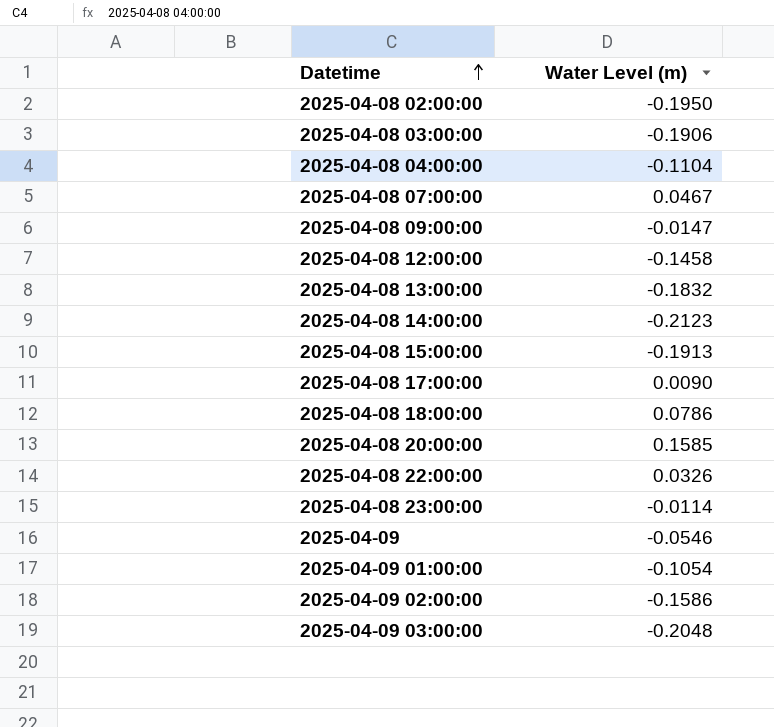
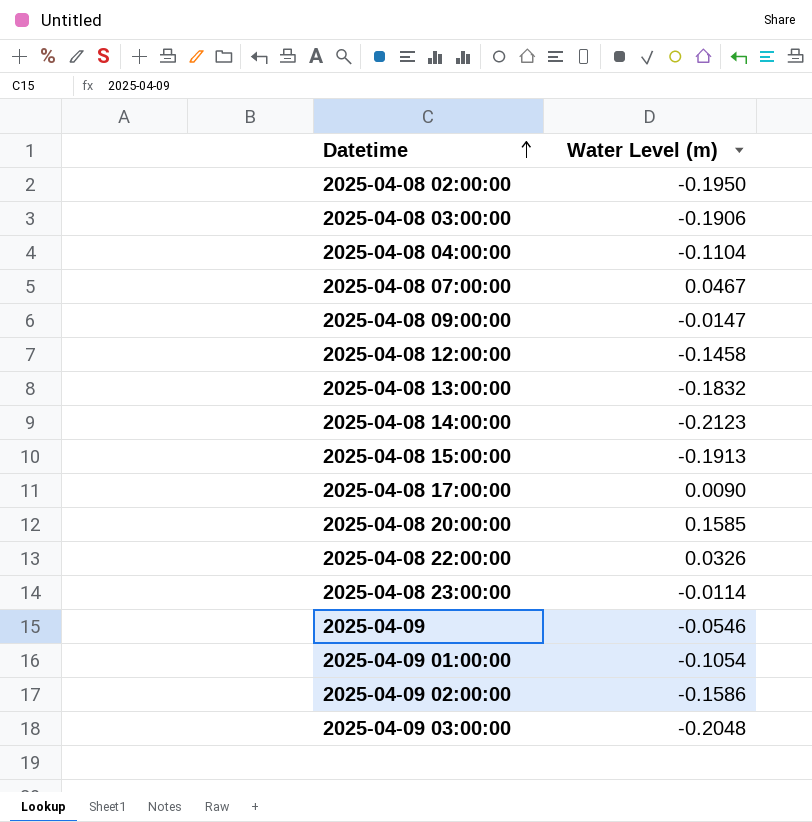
row 2025-04-08 18:00:00: 0.0786 -> none

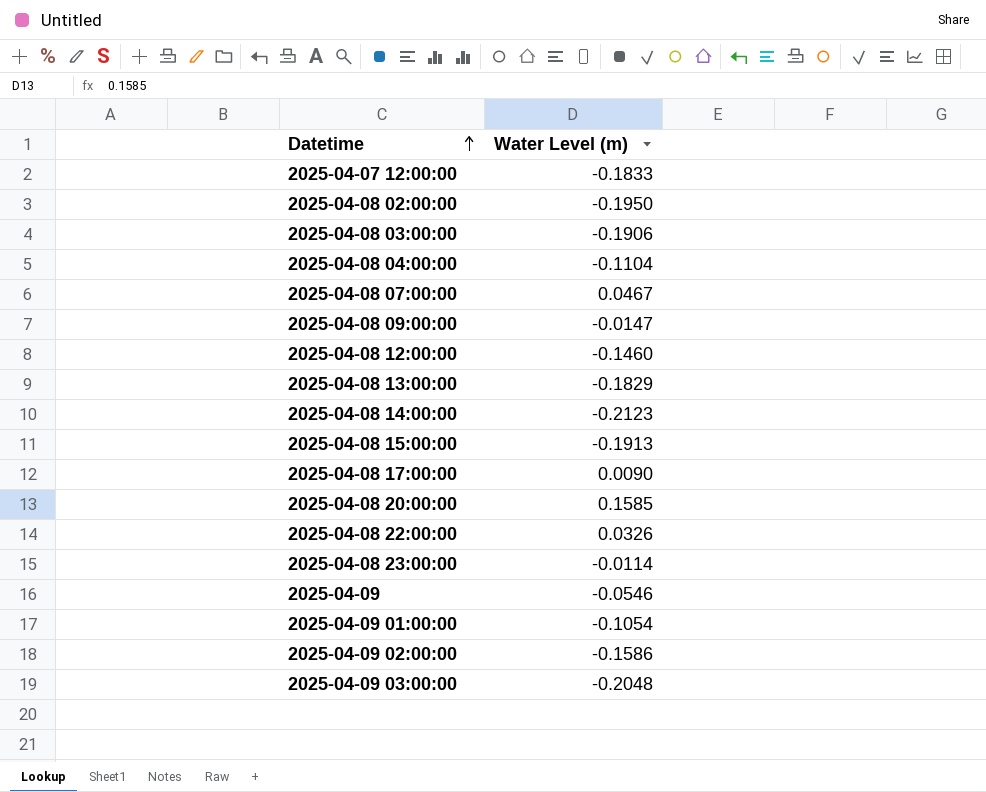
row 2025-04-07 12:00:00: none -> -0.1833
2025-04-08 12:00:00 | Water Level (m): -0.1458 -> -0.1460
2025-04-08 13:00:00 | Water Level (m): -0.1832 -> -0.1829

